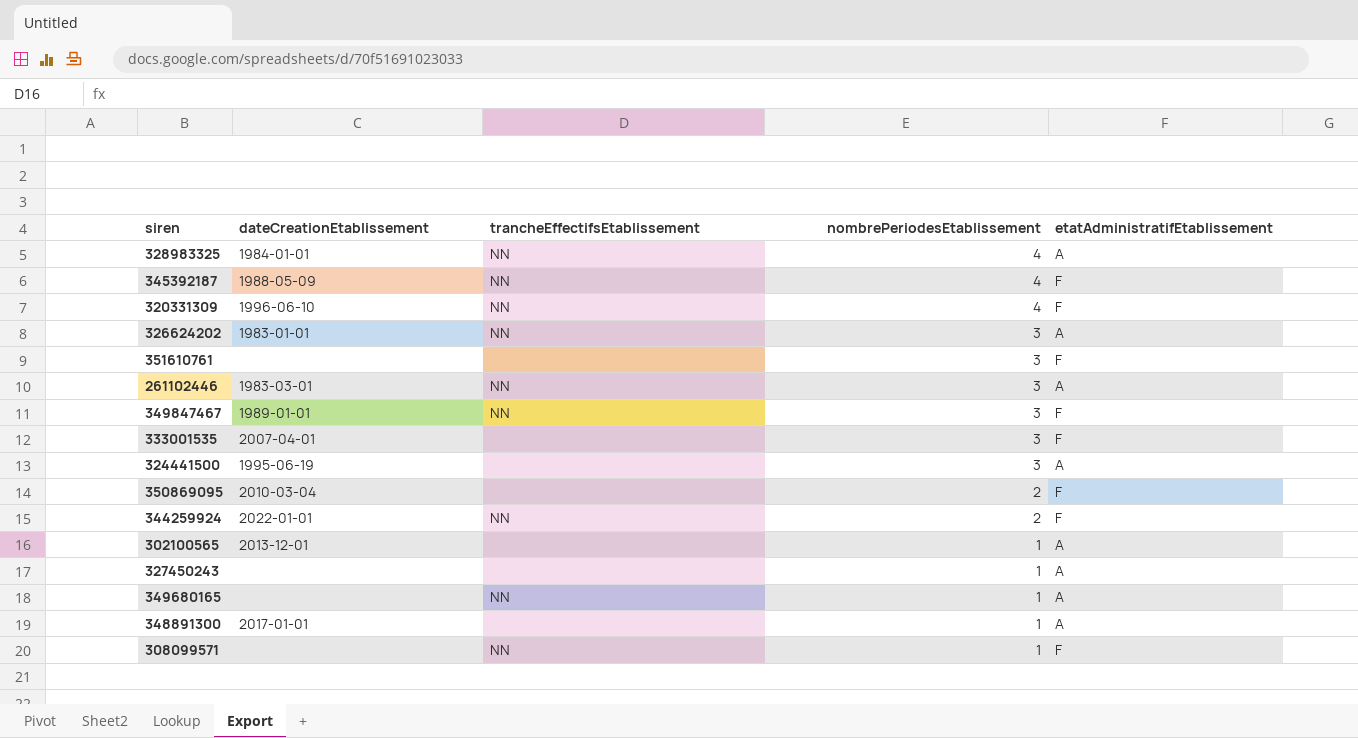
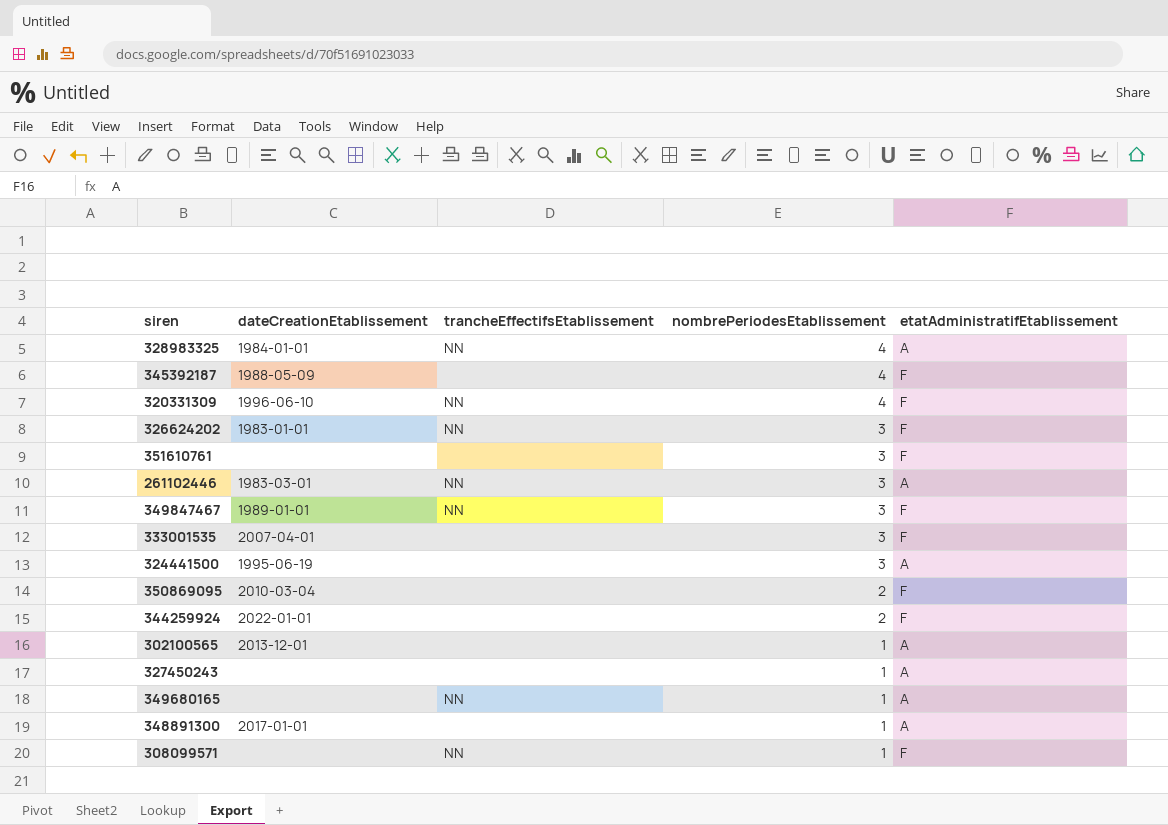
345392187 | trancheEffectifsEtablissement: NN -> none
326624202 | etatAdministratifEtablissement: A -> F
344259924 | trancheEffectifsEtablissement: NN -> none

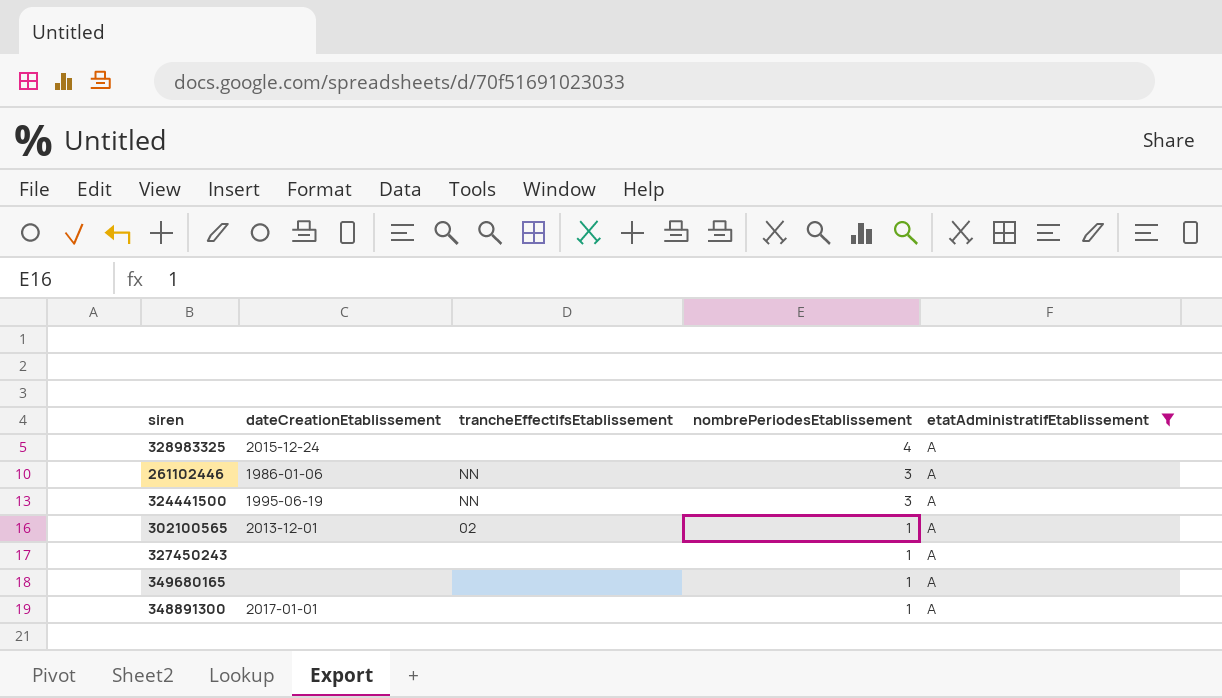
filter: none -> etatAdministratifEtablissement = A
328983325 | dateCreationEtablissement: 1984-01-01 -> 2015-12-24
328983325 | trancheEffectifsEtablissement: NN -> none
261102446 | dateCreationEtablissement: 1983-03-01 -> 1986-01-06
324441500 | trancheEffectifsEtablissement: none -> NN
302100565 | trancheEffectifsEtablissement: none -> 02
349680165 | trancheEffectifsEtablissement: NN -> none

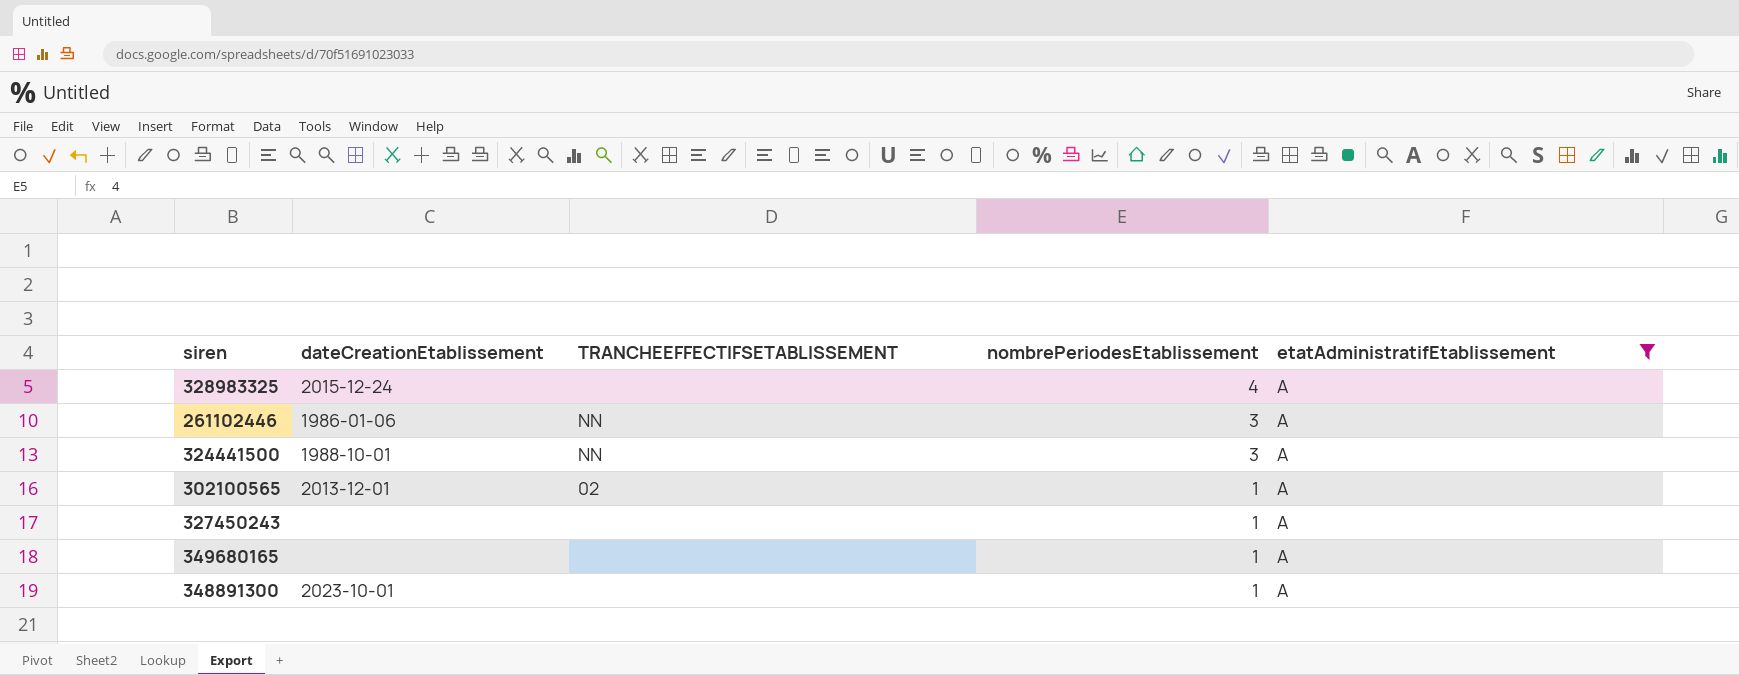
column name: trancheEffectifsEtablissement -> TRANCHEEFFECTIFSETABLISSEMENT
324441500 | dateCreationEtablissement: 1995-06-19 -> 1988-10-01
348891300 | dateCreationEtablissement: 2017-01-01 -> 2023-10-01

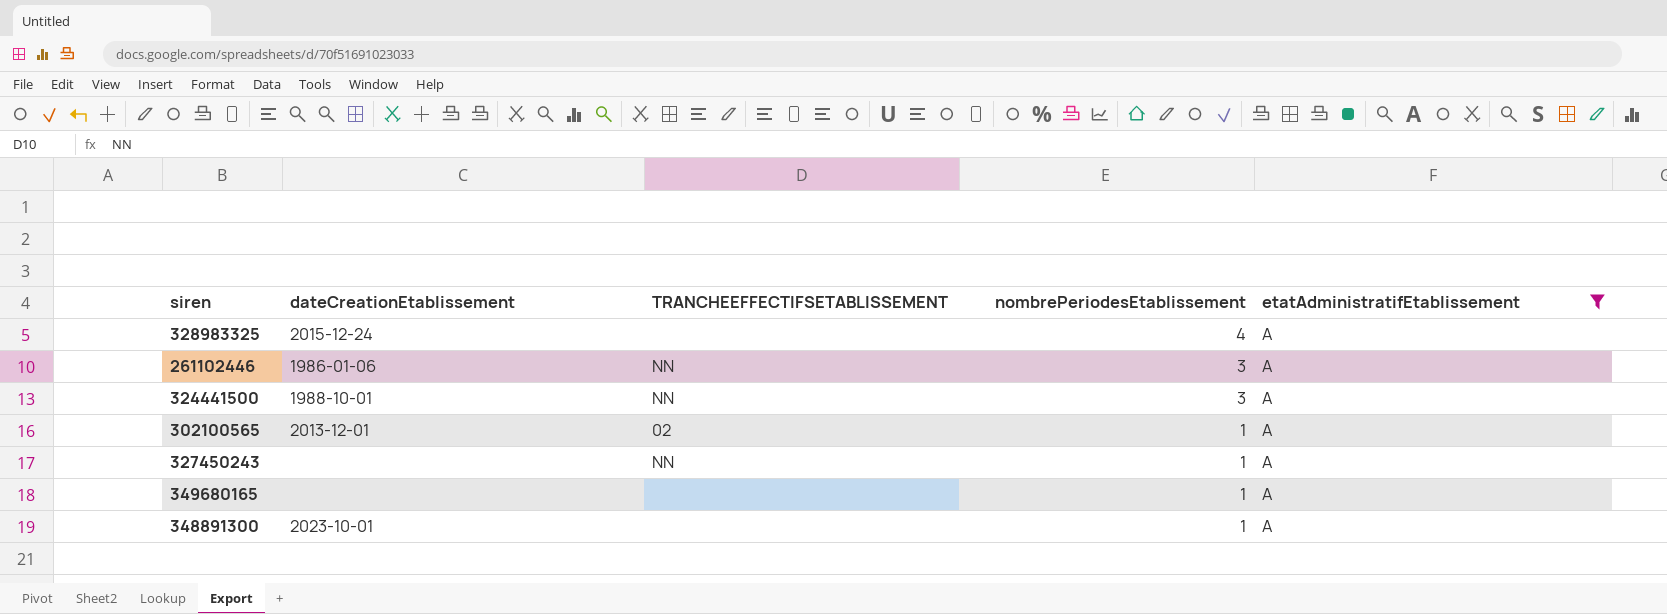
327450243 | TRANCHEEFFECTIFSETABLISSEMENT: none -> NN

